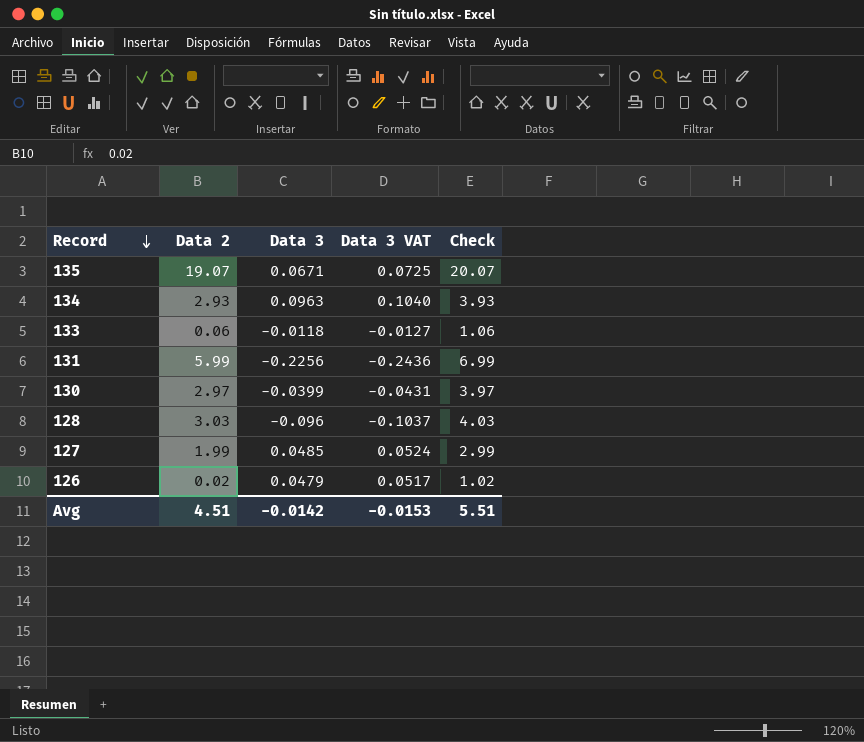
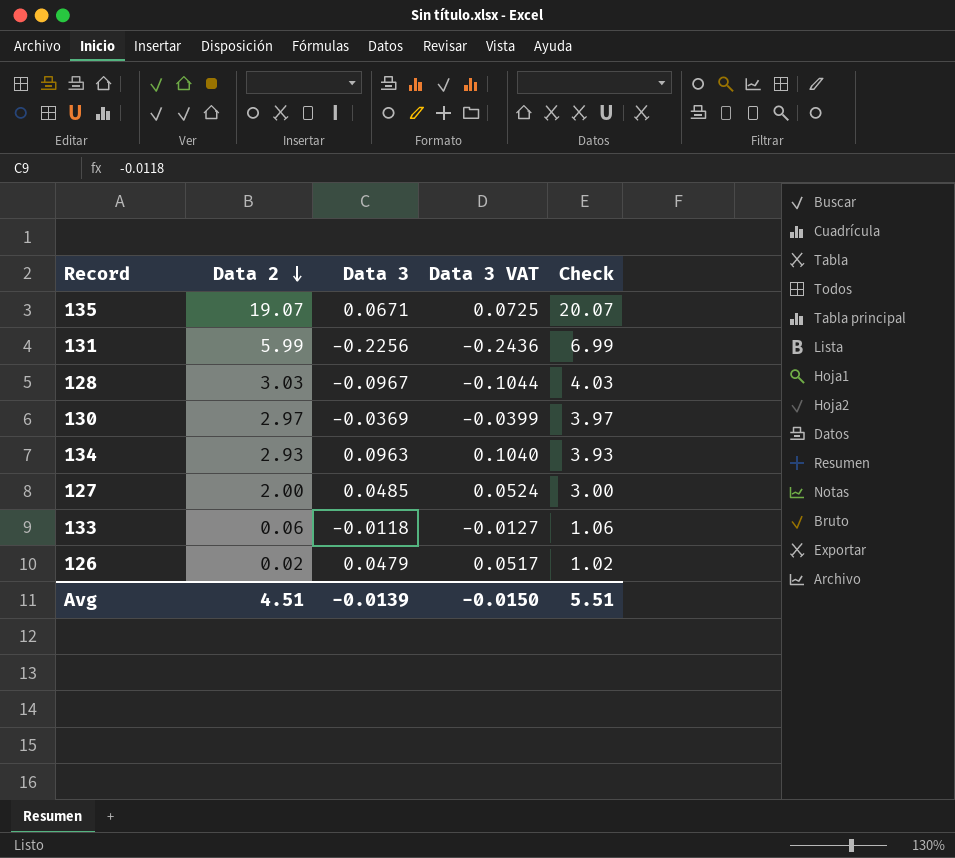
row order: Record descending -> Data 2 descending
128 | Data 3: -0.096 -> -0.0967
128 | Data 3 VAT: -0.1037 -> -0.1044
130 | Data 3: -0.0399 -> -0.0369
130 | Data 3 VAT: -0.0431 -> -0.0399
127 | Data 2: 1.99 -> 2.00
127 | Check: 2.99 -> 3.00
Avg | Data 3: -0.0142 -> -0.0139
Avg | Data 3 VAT: -0.0153 -> -0.0150

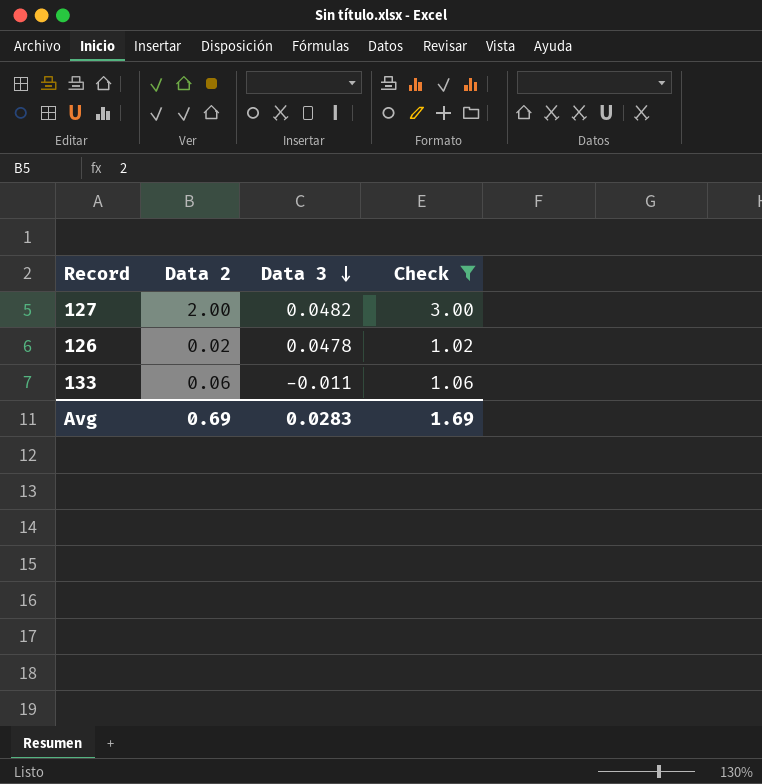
filter: none -> Check <= 3.00
row order: Data 2 descending -> Data 3 descending
column Data 3 VAT | formula: [Data 3] * 1.08 -> none
127 | Data 3: 0.0485 -> 0.0482
126 | Data 3: 0.0479 -> 0.0478
133 | Data 3: -0.0118 -> -0.011
Avg | Data 2: 4.51 -> 0.69
Avg | Data 3: -0.0139 -> 0.0283
Avg | Check: 5.51 -> 1.69

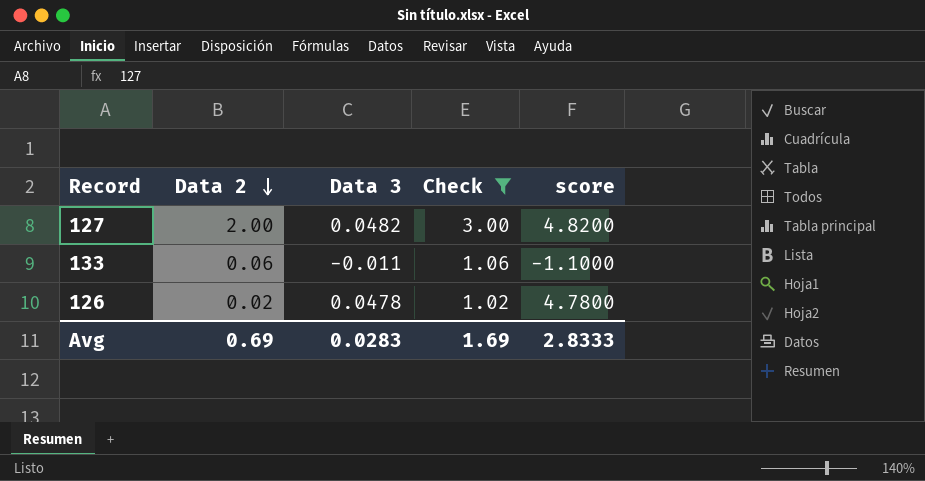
row order: Data 3 descending -> Data 2 descending
column score | formula: none -> [Data 3] * 100

